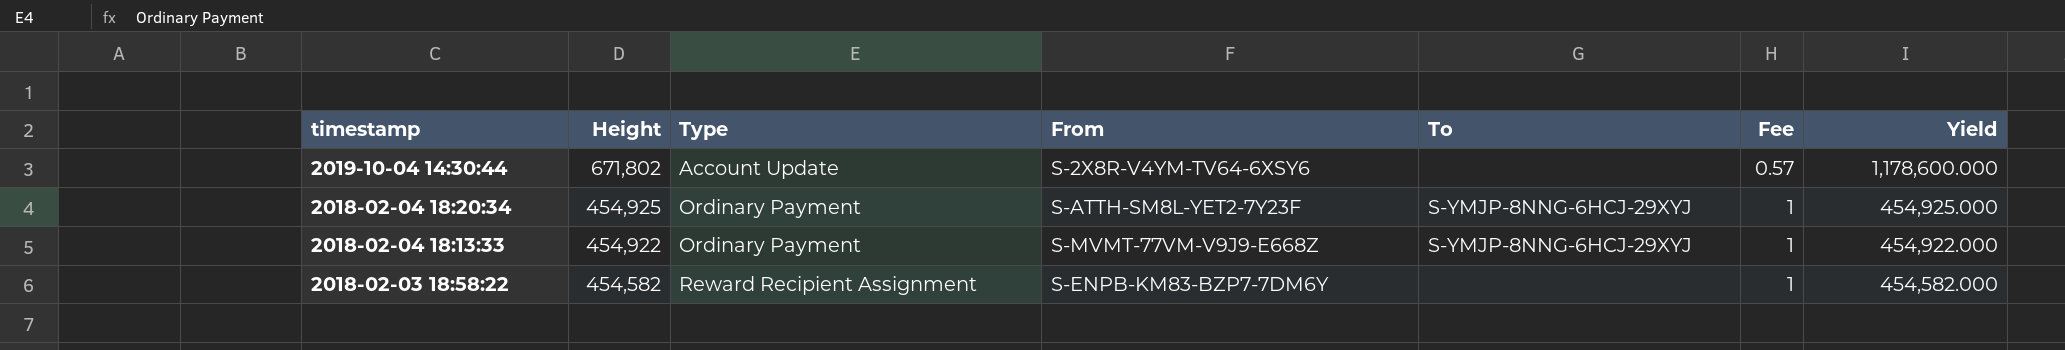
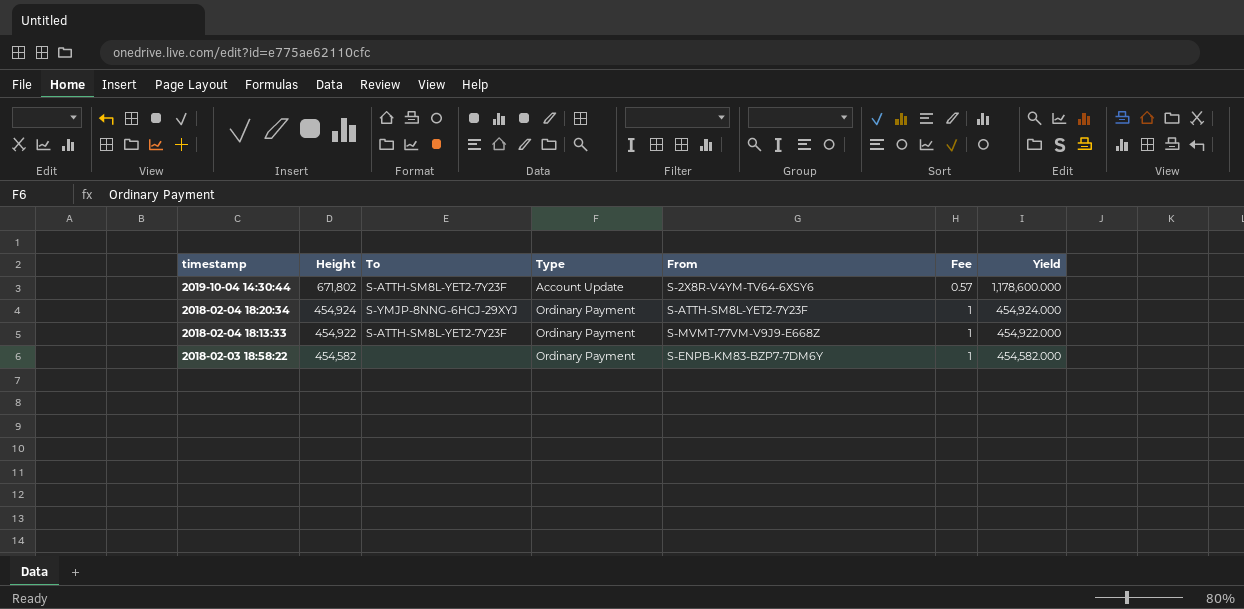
column To | position: 5 -> 3
2019-10-04 14:30:44 | To: none -> S-ATTH-SM8L-YET2-7Y23F
2018-02-04 18:20:34 | Height: 454,925 -> 454,924
2018-02-04 18:20:34 | Yield: 454,925.000 -> 454,924.000
2018-02-04 18:13:33 | To: S-YMJP-8NNG-6HCJ-29XYJ -> S-ATTH-SM8L-YET2-7Y23F
2018-02-03 18:58:22 | Type: Reward Recipient Assignment -> Ordinary Payment

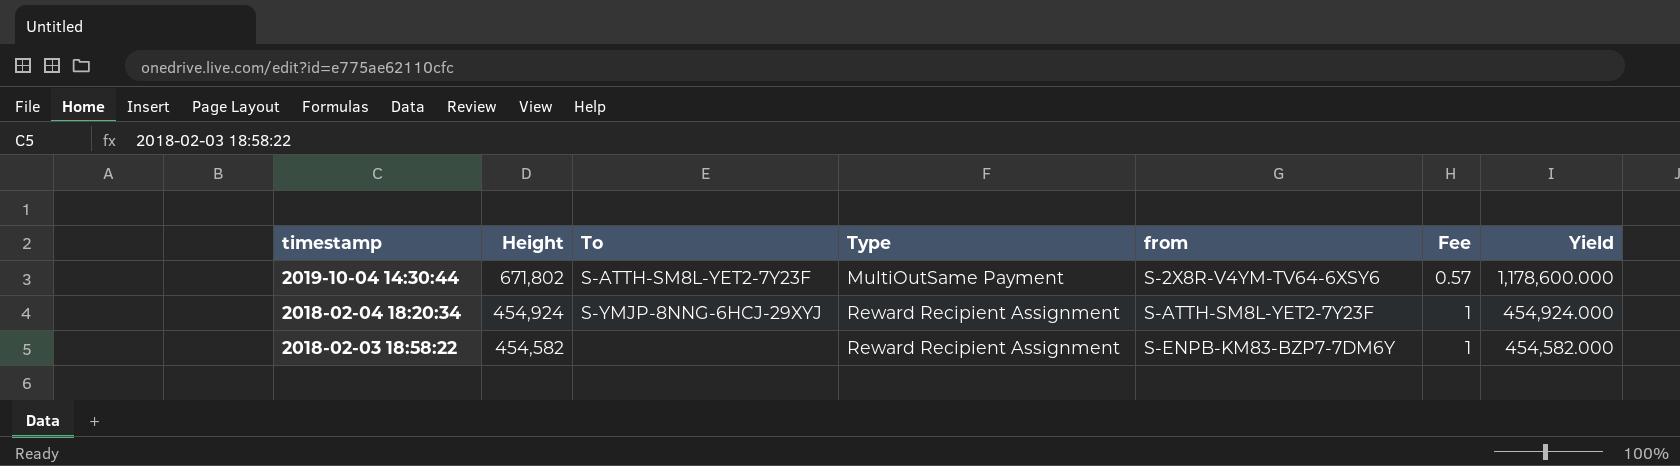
column name: From -> from
row 2018-02-04 18:13:33: 454,922 | S-ATTH-SM8L-YET2-7Y23F | Ordinary Payment | S-MVMT-77VM-V9J9-E668Z | 1 | 454,922.000 -> none
2019-10-04 14:30:44 | Type: Account Update -> MultiOutSame Payment
2018-02-04 18:20:34 | Type: Ordinary Payment -> Reward Recipient Assignment
2018-02-03 18:58:22 | Type: Ordinary Payment -> Reward Recipient Assignment

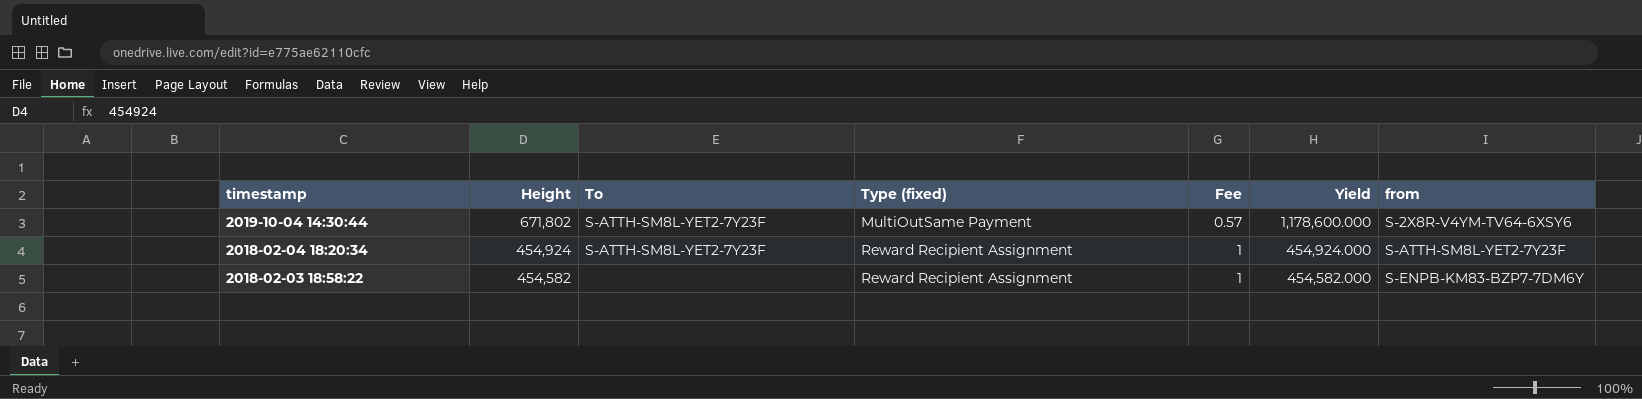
column name: Type -> Type (fixed)
column from | position: 5 -> 7
2018-02-04 18:20:34 | To: S-YMJP-8NNG-6HCJ-29XYJ -> S-ATTH-SM8L-YET2-7Y23F

